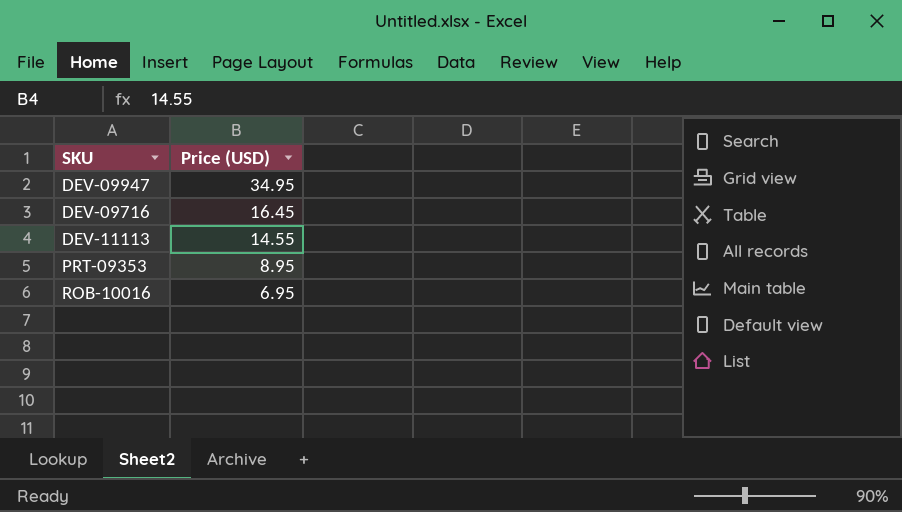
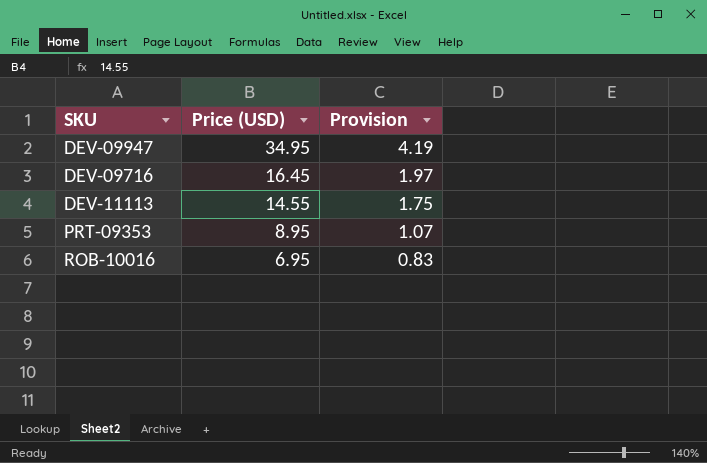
column Provision | formula: none -> [Price (USD)] * 0.12

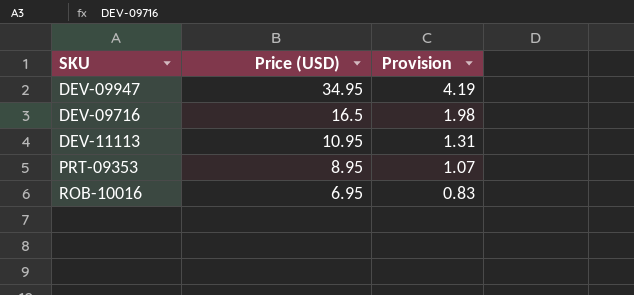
DEV-09716 | Price (USD): 16.45 -> 16.5
DEV-09716 | Provision: 1.97 -> 1.98
DEV-11113 | Price (USD): 14.55 -> 10.95
DEV-11113 | Provision: 1.75 -> 1.31

